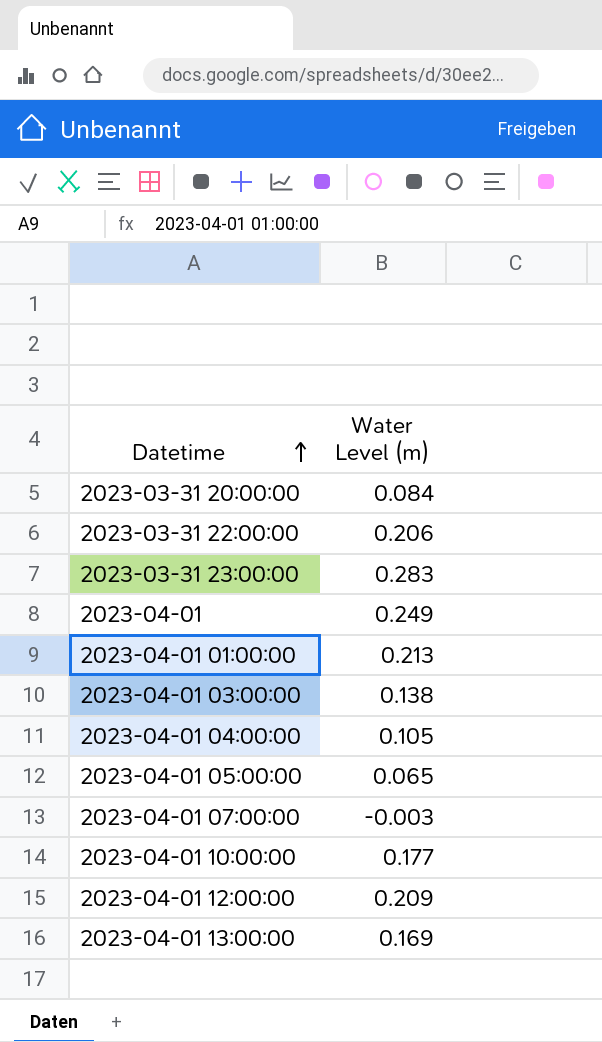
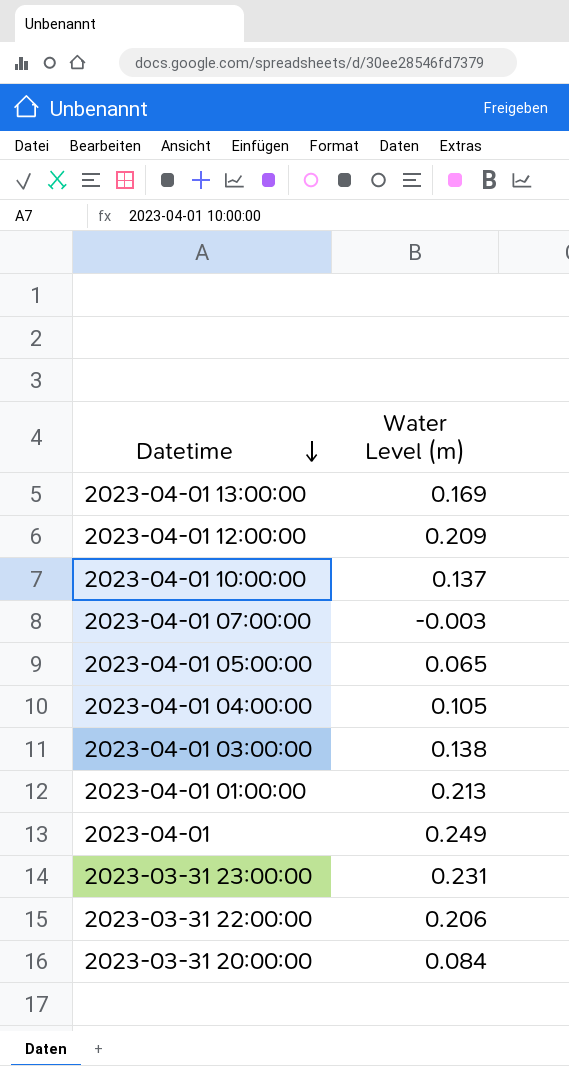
row order: Datetime ascending -> Datetime descending
2023-04-01 10:00:00 | Water Level (m): 0.177 -> 0.137
2023-03-31 23:00:00 | Water Level (m): 0.283 -> 0.231

